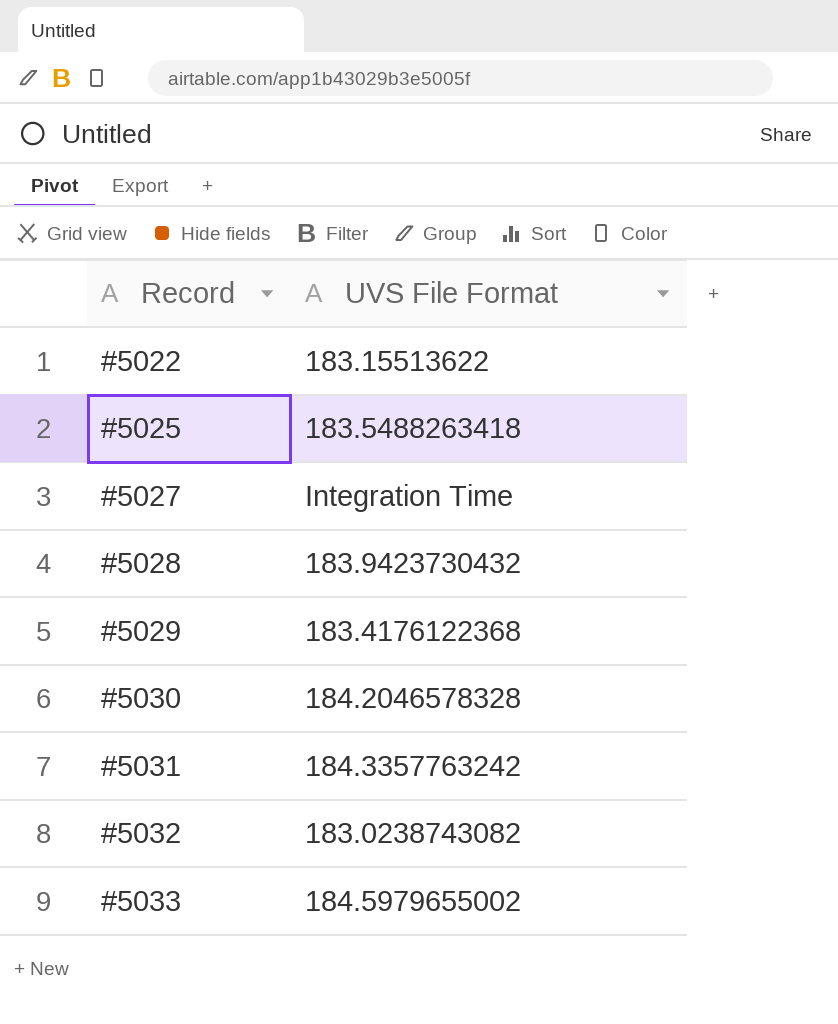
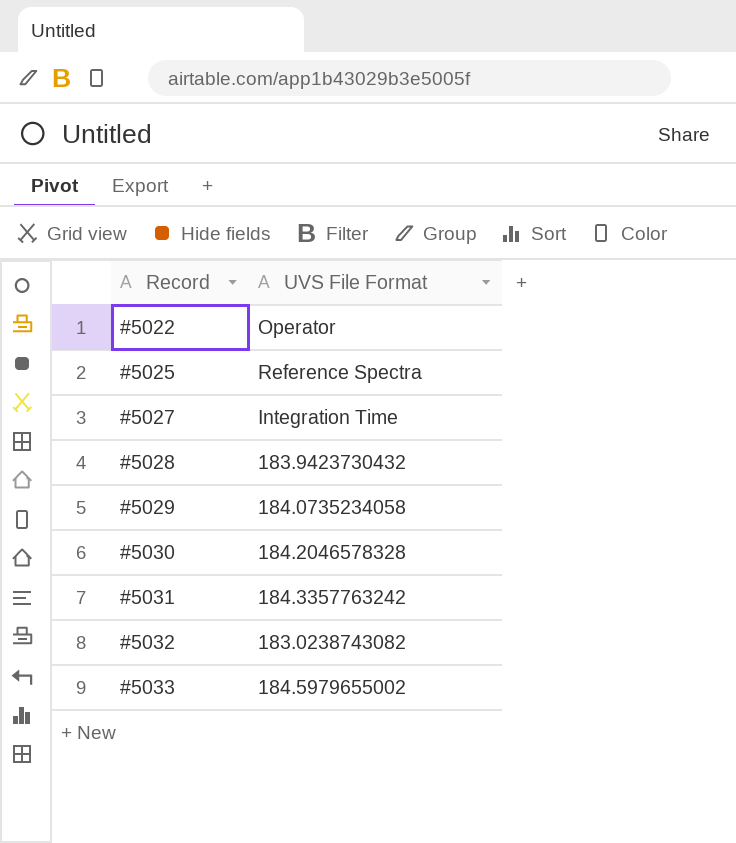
#5022 | UVS File Format: 183.15513622 -> Operator
#5025 | UVS File Format: 183.5488263418 -> Reference Spectra
#5029 | UVS File Format: 183.4176122368 -> 184.0735234058

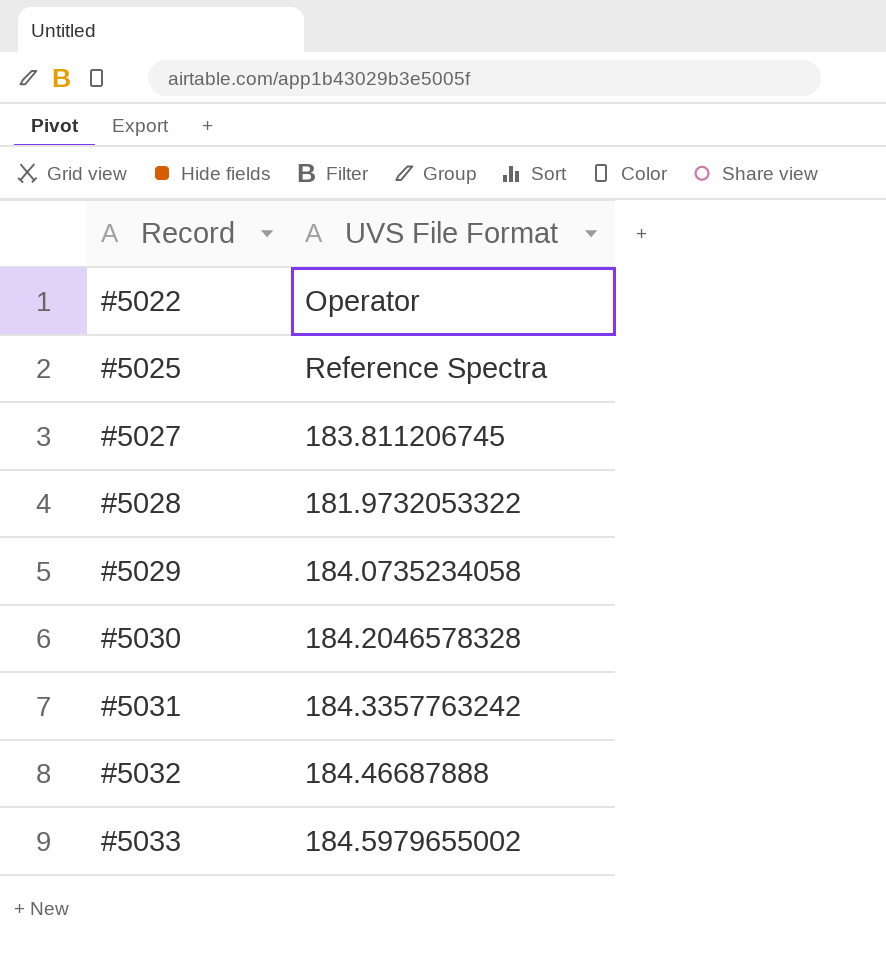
#5027 | UVS File Format: Integration Time -> 183.811206745
#5028 | UVS File Format: 183.9423730432 -> 181.9732053322
#5032 | UVS File Format: 183.0238743082 -> 184.46687888

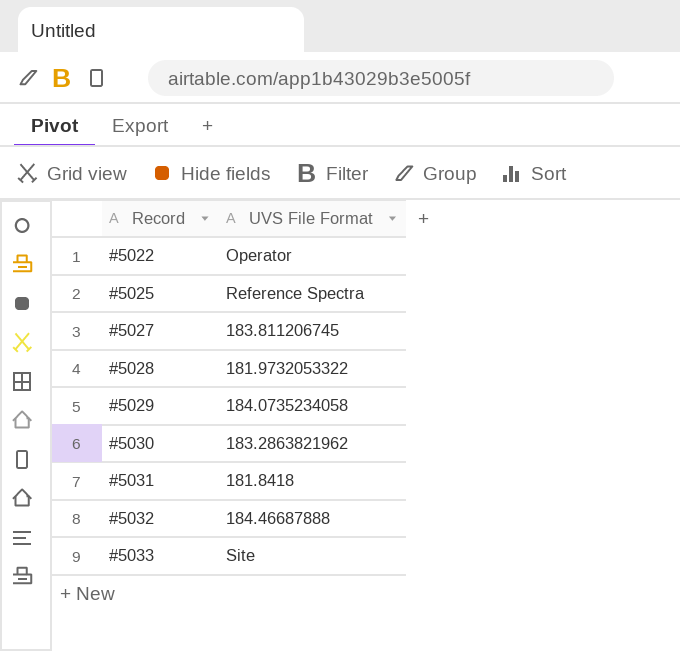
#5030 | UVS File Format: 184.2046578328 -> 183.2863821962
#5031 | UVS File Format: 184.3357763242 -> 181.8418
#5033 | UVS File Format: 184.5979655002 -> Site

